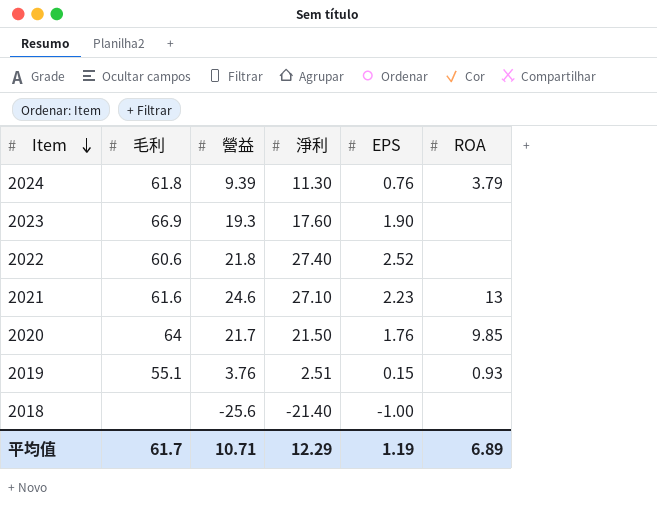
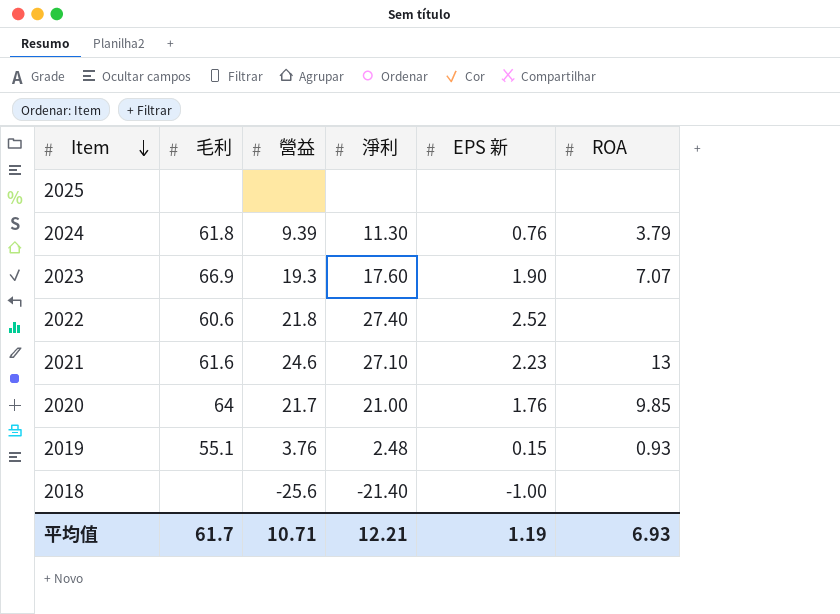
column name: EPS -> EPS 新
row 2025: none -> none | none | none | none | none
2023 | ROA: none -> 7.07
2020 | 淨利: 21.50 -> 21.00
2019 | 淨利: 2.51 -> 2.48
平均值 | 淨利: 12.29 -> 12.21
平均值 | ROA: 6.89 -> 6.93

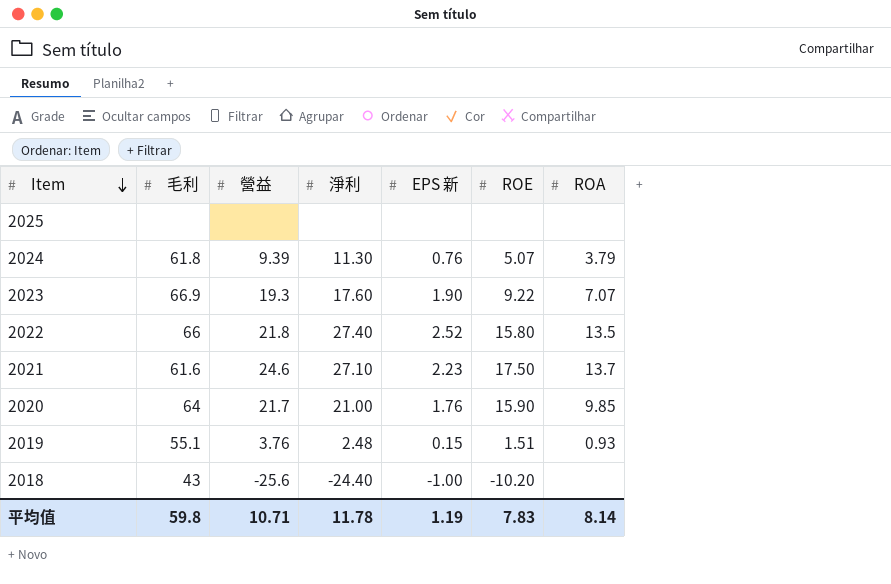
column ROE | position: none -> 6
2022 | 毛利: 60.6 -> 66
2022 | ROA: none -> 13.5
2021 | ROA: 13 -> 13.7
2018 | 毛利: none -> 43
2018 | 淨利: -21.40 -> -24.40
平均值 | 毛利: 61.7 -> 59.8
平均值 | 淨利: 12.21 -> 11.78
平均值 | ROA: 6.93 -> 8.14

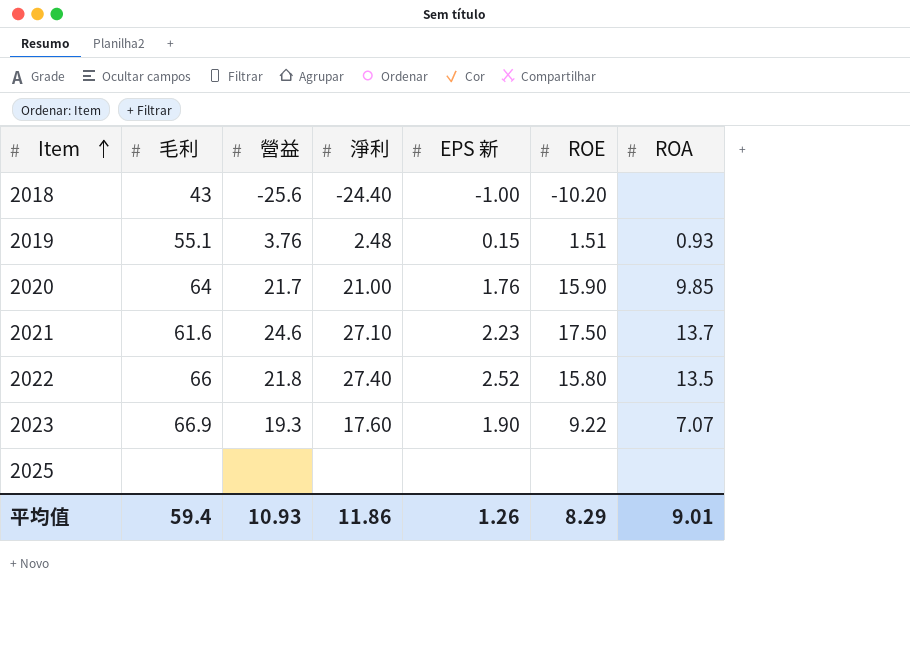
row order: Item descending -> Item ascending
row 2024: 61.8 | 9.39 | 11.30 | 0.76 | 5.07 | 3.79 -> none
平均值 | 毛利: 59.8 -> 59.4
平均值 | 營益: 10.71 -> 10.93
平均值 | 淨利: 11.78 -> 11.86
平均值 | EPS 新: 1.19 -> 1.26
平均值 | ROE: 7.83 -> 8.29
平均值 | ROA: 8.14 -> 9.01

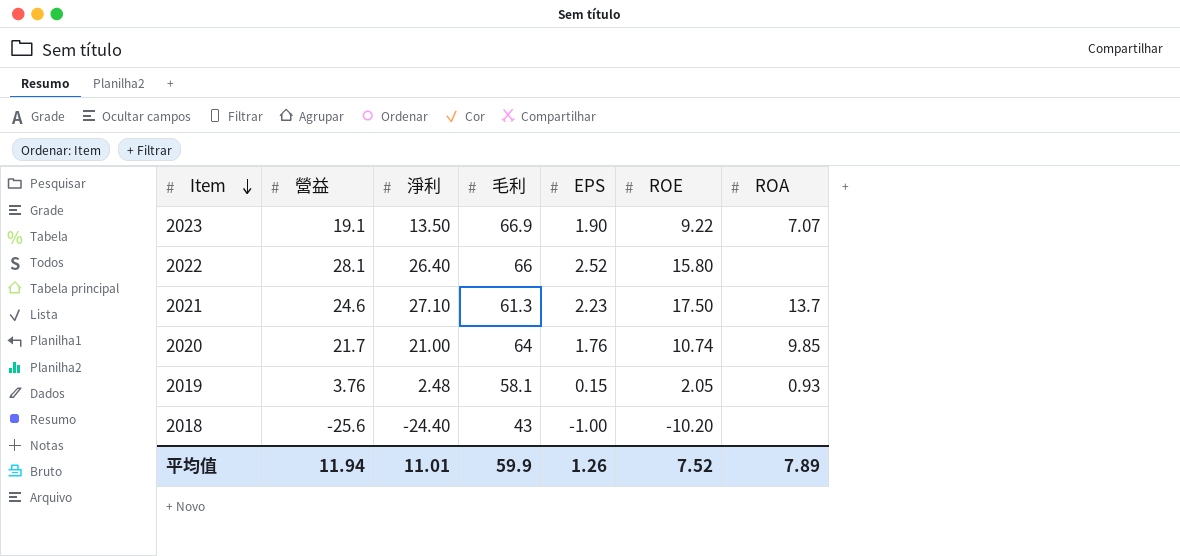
row order: Item ascending -> Item descending
column 毛利 | position: 2 -> 4
column name: EPS 新 -> EPS
row 2025: none | none | none | none | none | none -> none
2023 | 營益: 19.3 -> 19.1
2023 | 淨利: 17.60 -> 13.50
2022 | 營益: 21.8 -> 28.1
2022 | 淨利: 27.40 -> 26.40
2022 | ROA: 13.5 -> none
2021 | 毛利: 61.6 -> 61.3
2020 | ROE: 15.90 -> 10.74
2019 | 毛利: 55.1 -> 58.1
2019 | ROE: 1.51 -> 2.05
平均值 | 營益: 10.93 -> 11.94
平均值 | 淨利: 11.86 -> 11.01
平均值 | 毛利: 59.4 -> 59.9
平均值 | ROE: 8.29 -> 7.52
平均值 | ROA: 9.01 -> 7.89

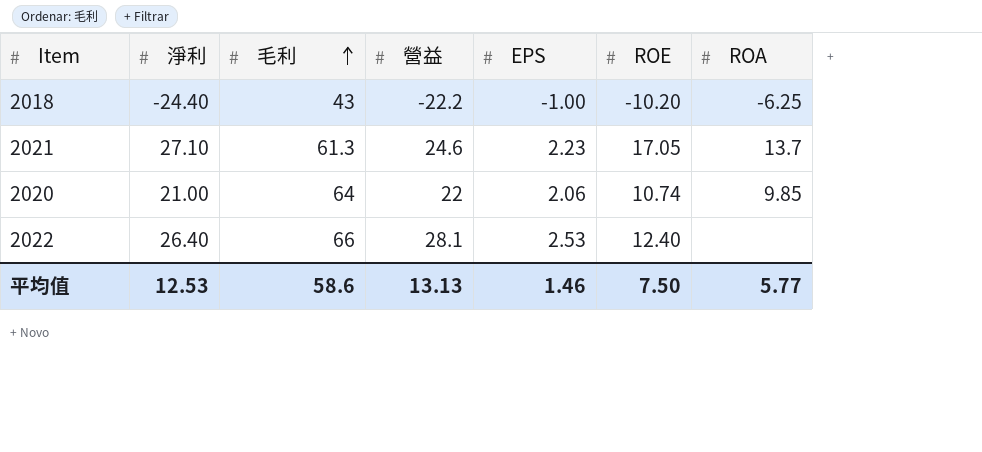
row order: Item descending -> 毛利 ascending
column 營益 | position: 2 -> 4
row 2023: 19.1 | 13.50 | 66.9 | 1.90 | 9.22 | 7.07 -> none
row 2019: 3.76 | 2.48 | 58.1 | 0.15 | 2.05 | 0.93 -> none
2018 | 營益: -25.6 -> -22.2
2018 | ROA: none -> -6.25
2021 | ROE: 17.50 -> 17.05
2020 | 營益: 21.7 -> 22
2020 | EPS: 1.76 -> 2.06
2022 | EPS: 2.52 -> 2.53
2022 | ROE: 15.80 -> 12.40
平均值 | 淨利: 11.01 -> 12.53
平均值 | 毛利: 59.9 -> 58.6
平均值 | 營益: 11.94 -> 13.13
平均值 | EPS: 1.26 -> 1.46
平均值 | ROE: 7.52 -> 7.50
平均值 | ROA: 7.89 -> 5.77

